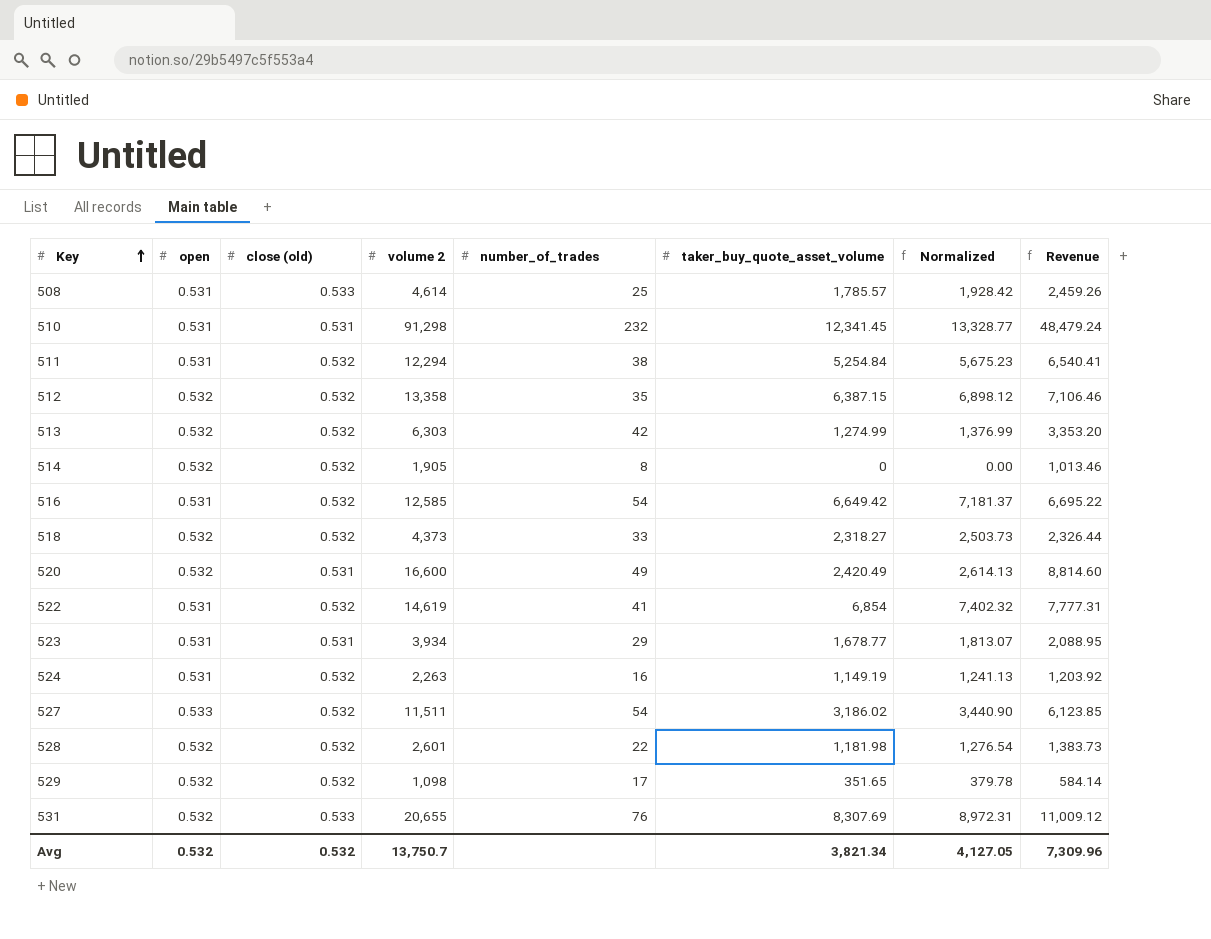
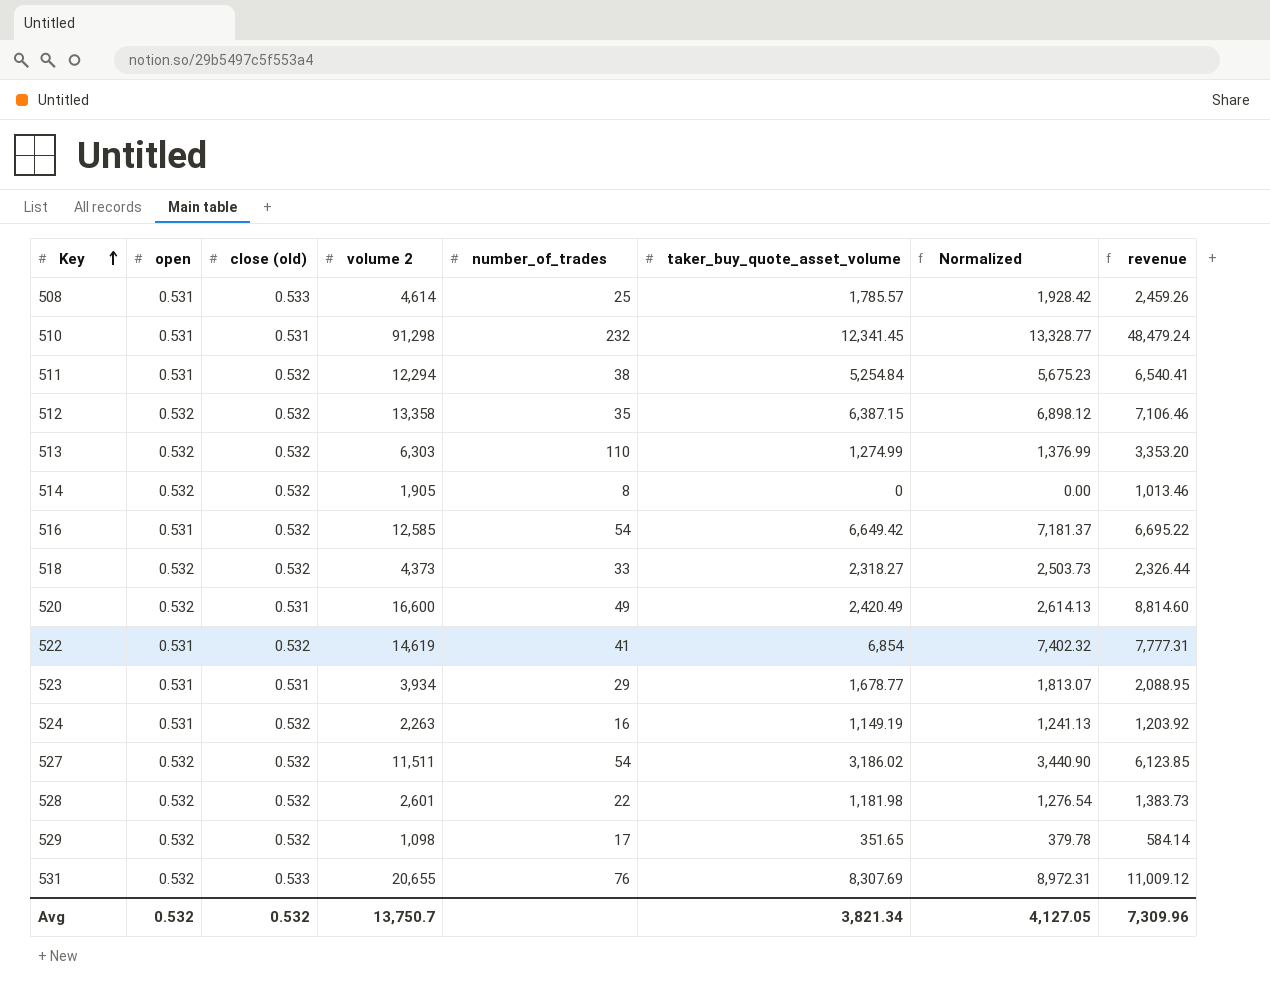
column name: Revenue -> revenue
513 | number_of_trades: 42 -> 110
527 | open: 0.533 -> 0.532

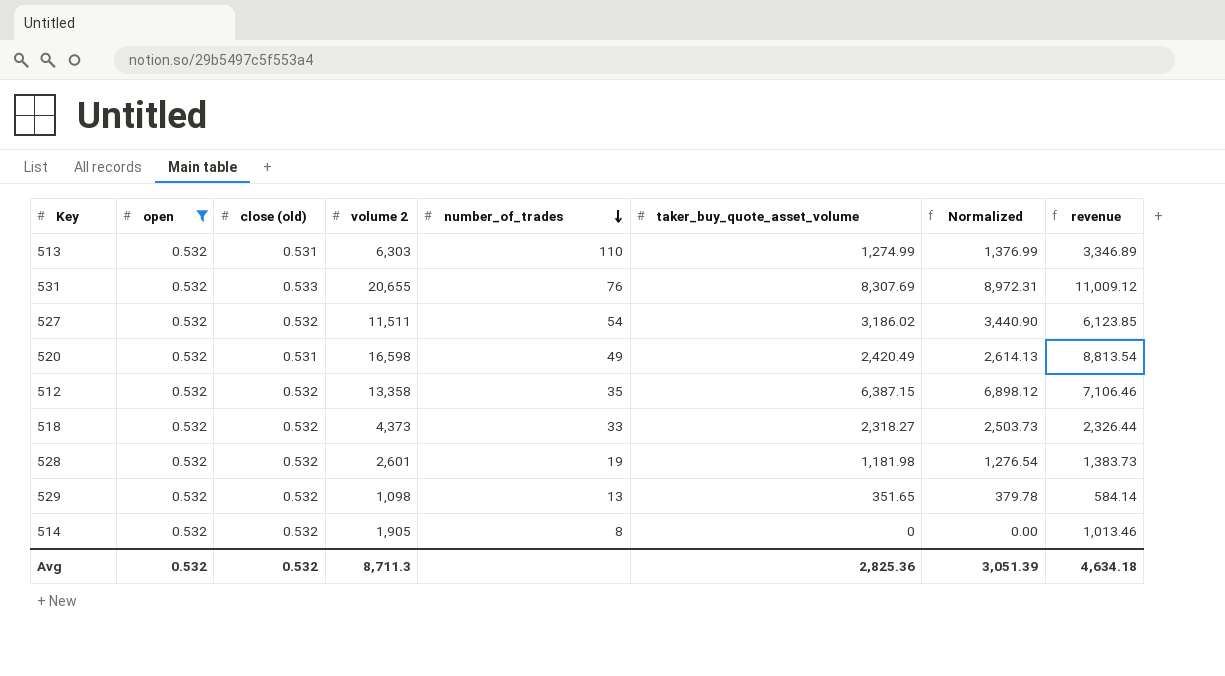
filter: none -> open = 0.532
row order: Key ascending -> number_of_trades descending
513 | close (old): 0.532 -> 0.531
513 | revenue: 3,353.20 -> 3,346.89
520 | volume 2: 16,600 -> 16,598
520 | revenue: 8,814.60 -> 8,813.54
528 | number_of_trades: 22 -> 19
529 | number_of_trades: 17 -> 13
Avg | volume 2: 13,750.7 -> 8,711.3
Avg | taker_buy_quote_asset_volume: 3,821.34 -> 2,825.36
Avg | Normalized: 4,127.05 -> 3,051.39
Avg | revenue: 7,309.96 -> 4,634.18

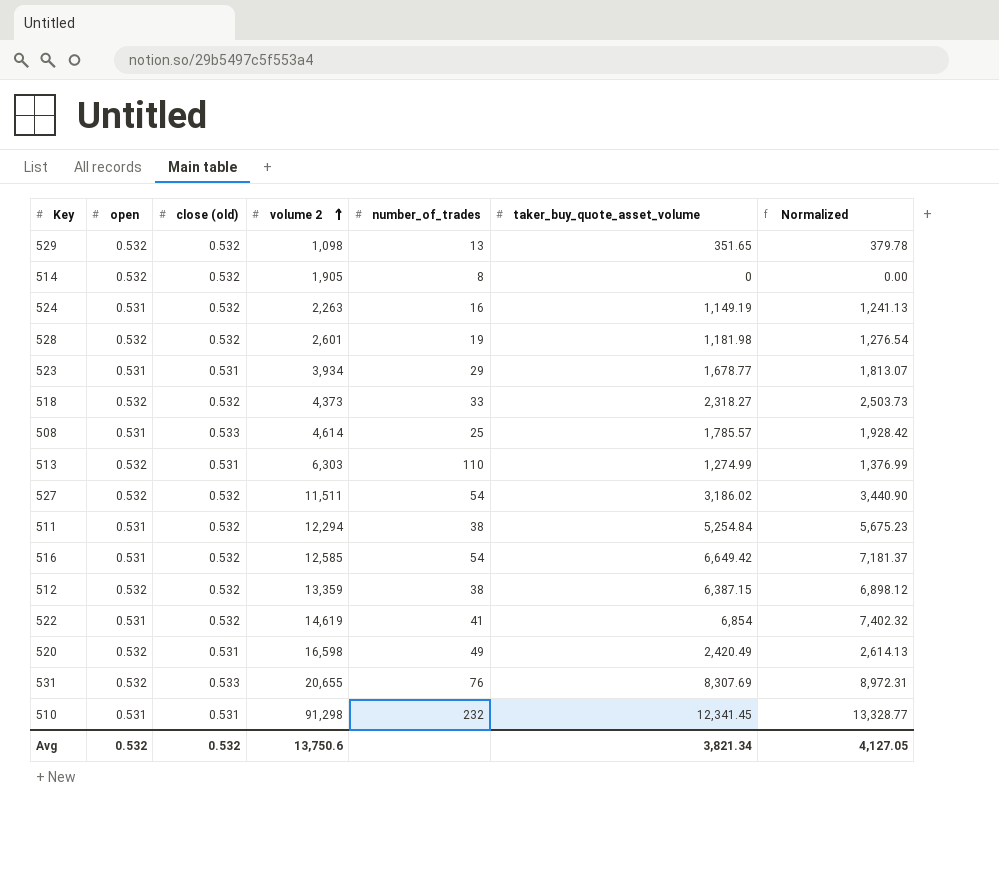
filter: open = 0.532 -> none
row order: number_of_trades descending -> volume 2 ascending
column revenue | formula: [close (old)] * [volume 2] -> none
512 | volume 2: 13,358 -> 13,359
512 | number_of_trades: 35 -> 38
Avg | volume 2: 8,711.3 -> 13,750.6
Avg | taker_buy_quote_asset_volume: 2,825.36 -> 3,821.34
Avg | Normalized: 3,051.39 -> 4,127.05

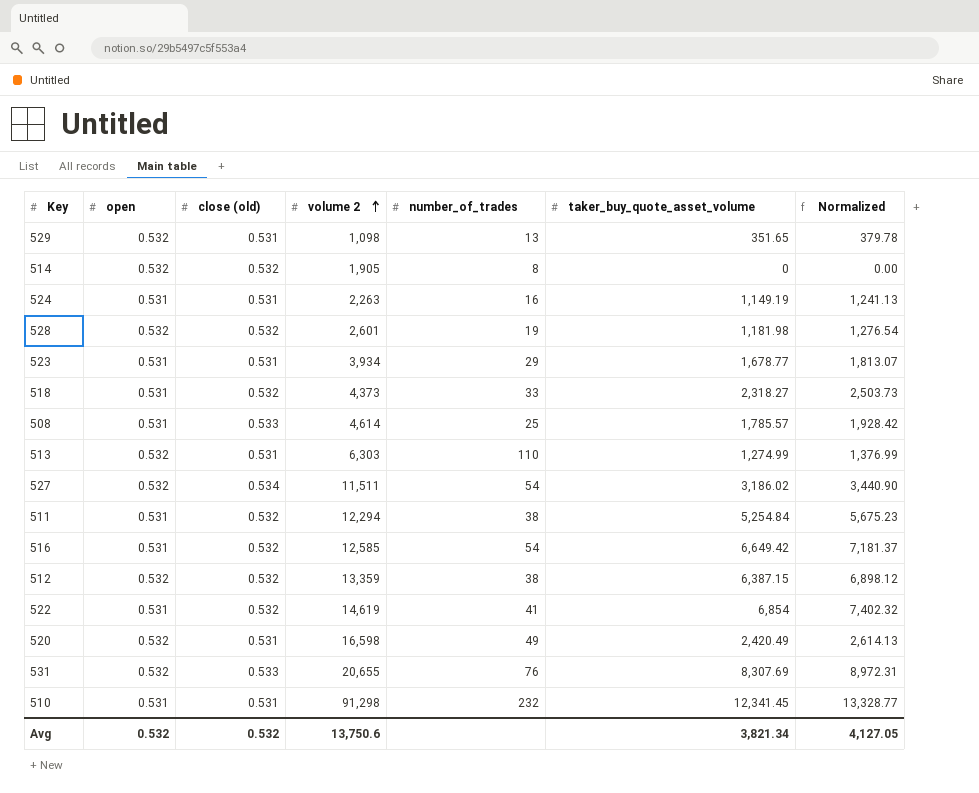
529 | close (old): 0.532 -> 0.531
524 | close (old): 0.532 -> 0.531
518 | open: 0.532 -> 0.531
527 | close (old): 0.532 -> 0.534

